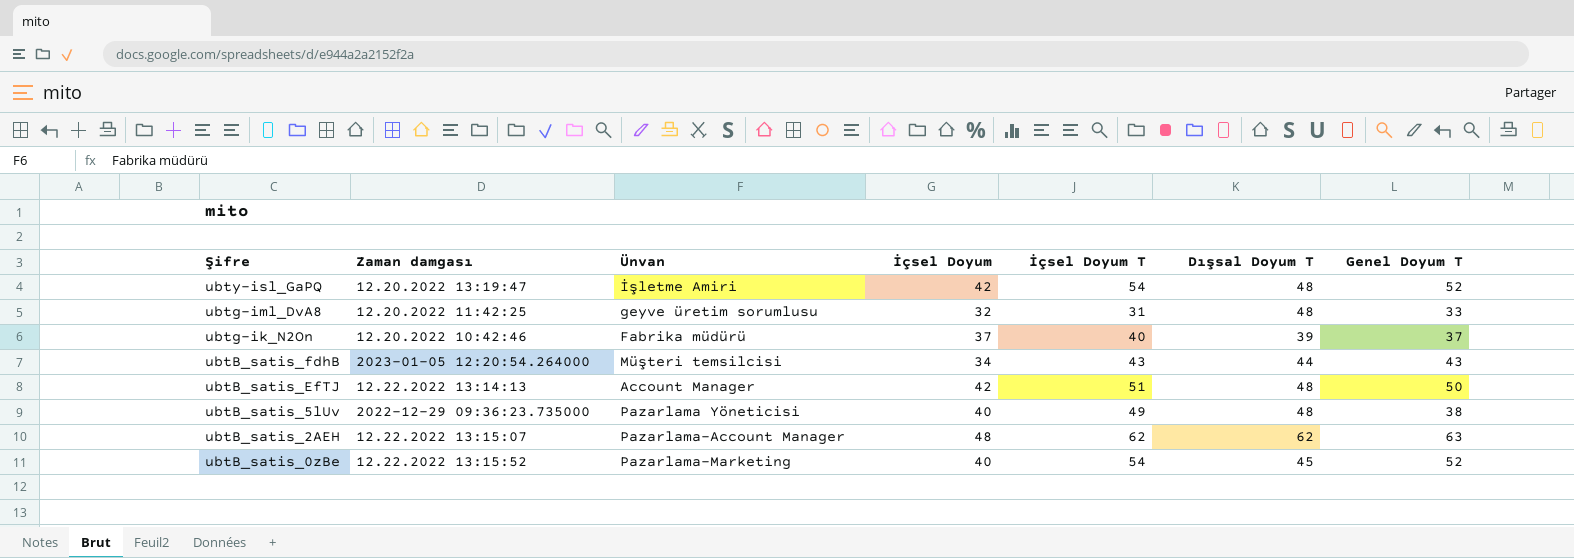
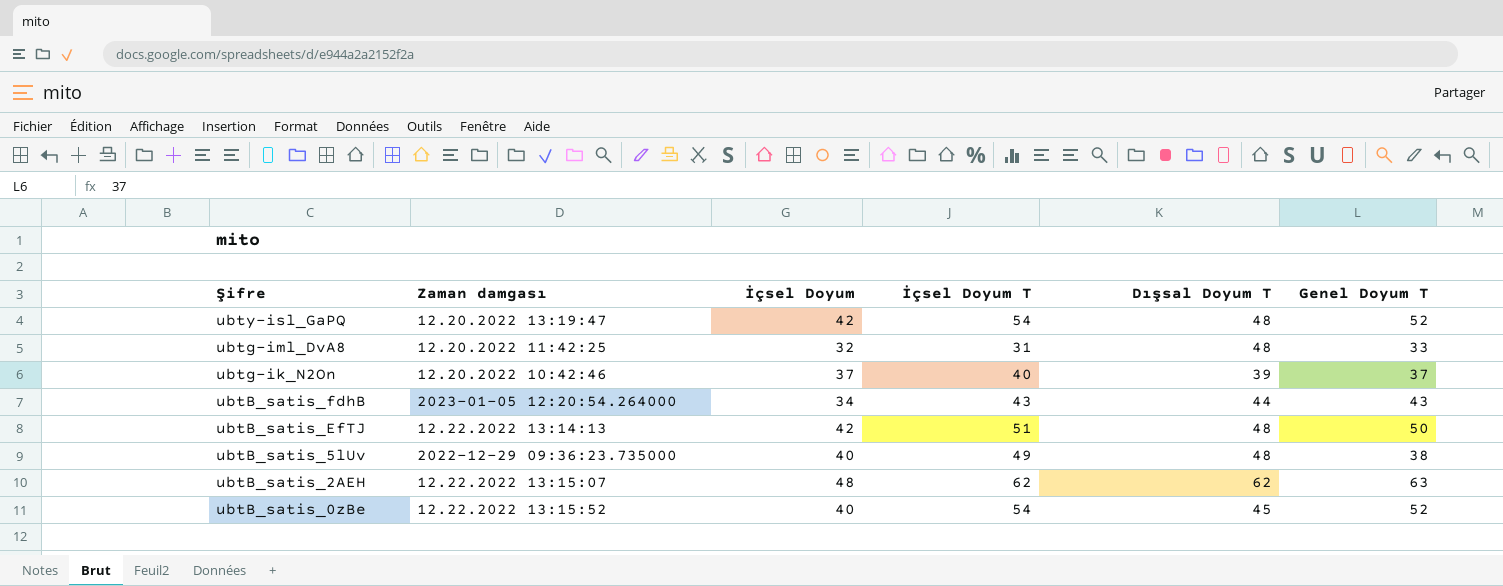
column Ünvan | position: 3 -> none

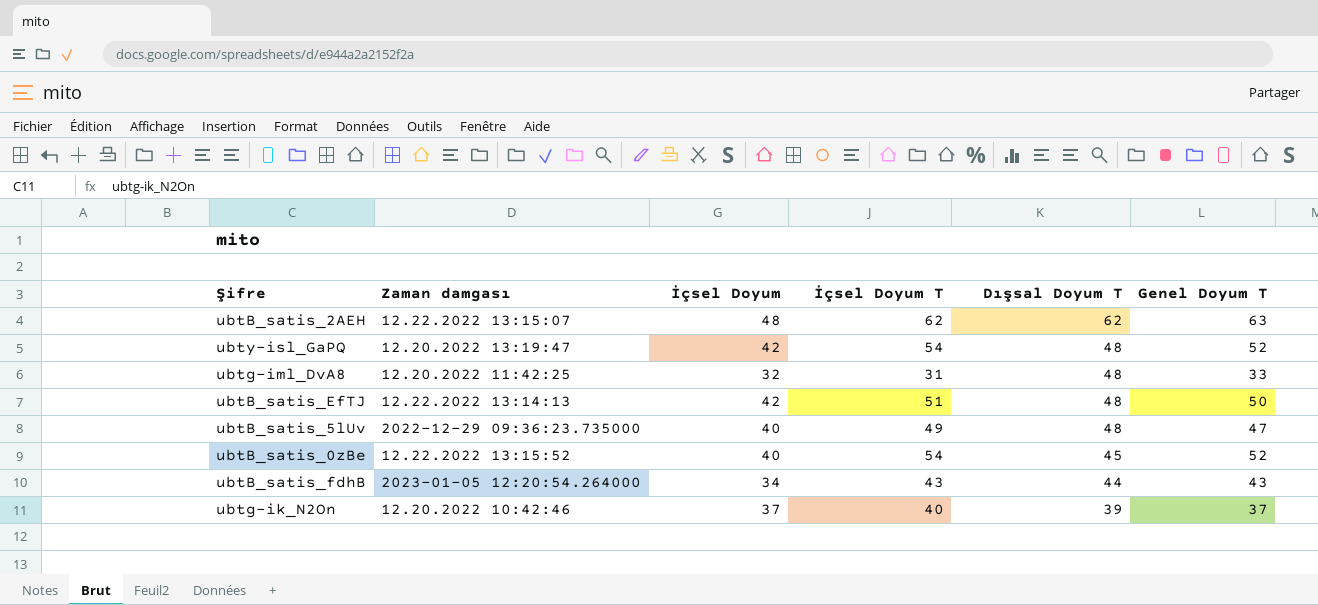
row order: Şifre descending -> Dışsal Doyum T descending
ubtB_satis_5lUv | Genel Doyum T: 38 -> 47

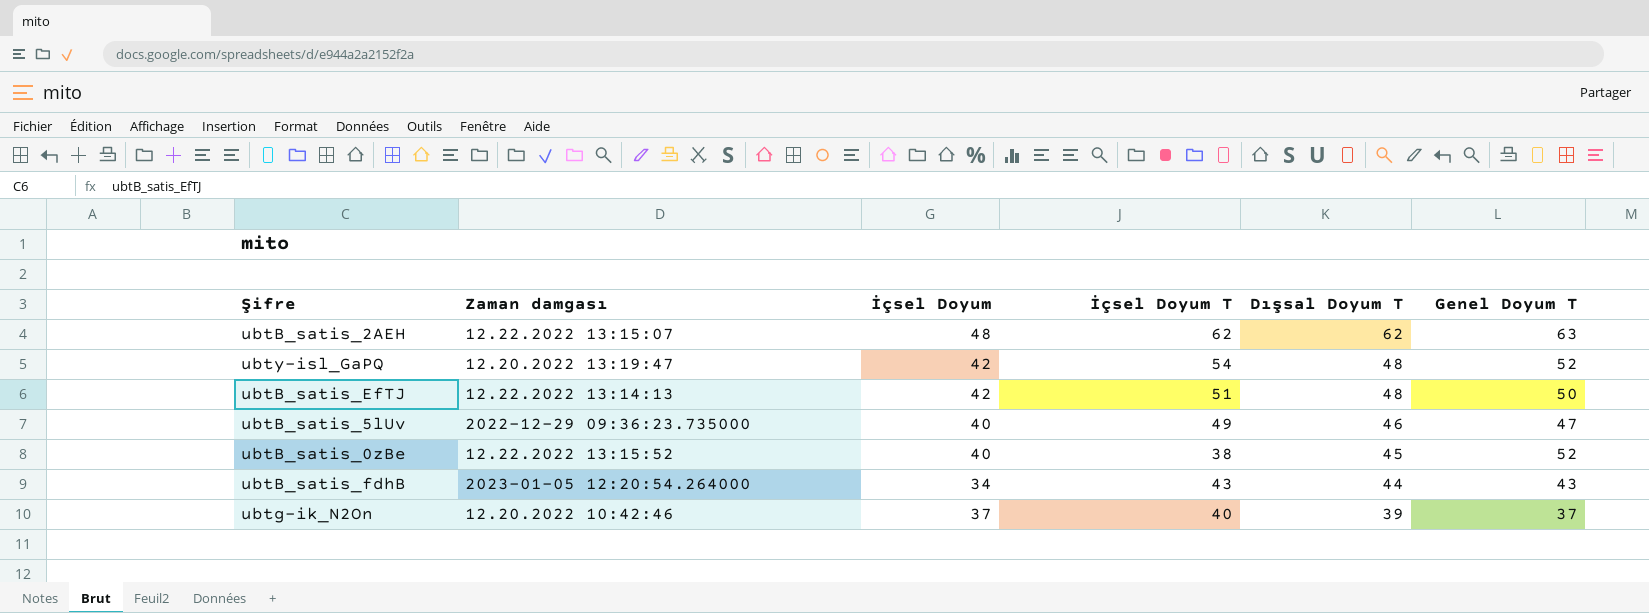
row ubtg-iml_DvA8: 12.20.2022 11:42:25 | 32 | 31 | 48 | 33 -> none
ubtB_satis_5lUv | Dışsal Doyum T: 48 -> 46
ubtB_satis_0zBe | İçsel Doyum T: 54 -> 38

